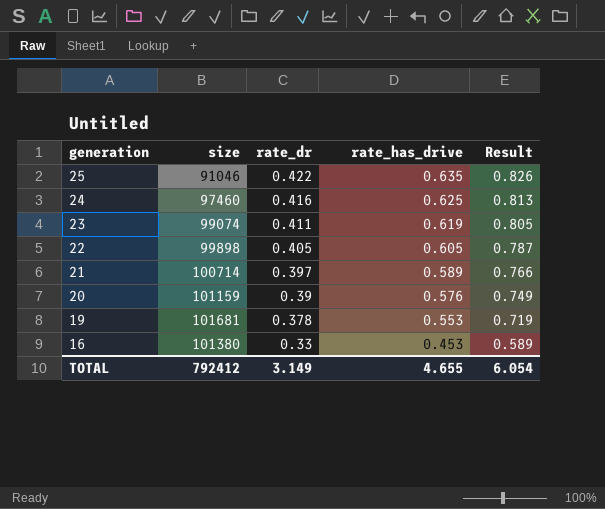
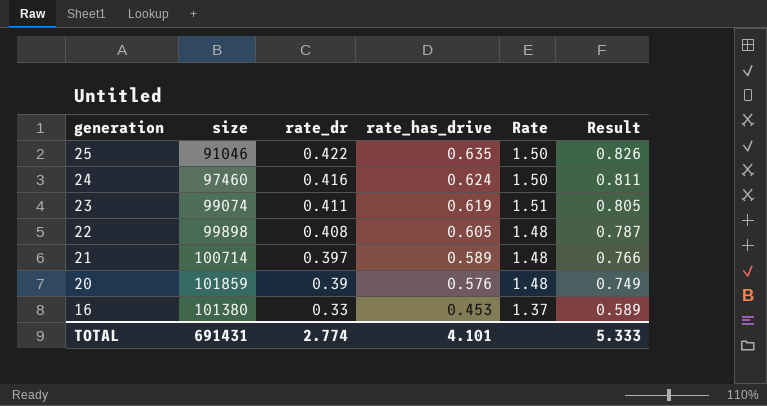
column Rate | formula: none -> [rate_has_drive] / [rate_dr]
row 19: 101681 | 0.378 | 0.553 | 0.719 -> none
24 | rate_has_drive: 0.625 -> 0.624
24 | Result: 0.813 -> 0.811
22 | rate_dr: 0.405 -> 0.408
20 | size: 101159 -> 101859
TOTAL | size: 792412 -> 691431
TOTAL | rate_dr: 3.149 -> 2.774
TOTAL | rate_has_drive: 4.655 -> 4.101
TOTAL | Result: 6.054 -> 5.333

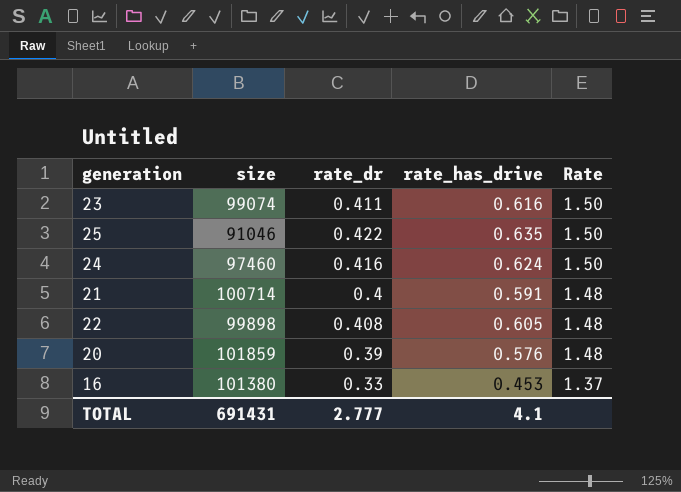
row order: generation descending -> Rate descending
column Result | formula: [rate_has_drive] * 1.3 -> none
23 | rate_has_drive: 0.619 -> 0.616
23 | Rate: 1.51 -> 1.50
21 | rate_dr: 0.397 -> 0.4
21 | rate_has_drive: 0.589 -> 0.591
TOTAL | rate_dr: 2.774 -> 2.777
TOTAL | rate_has_drive: 4.101 -> 4.1

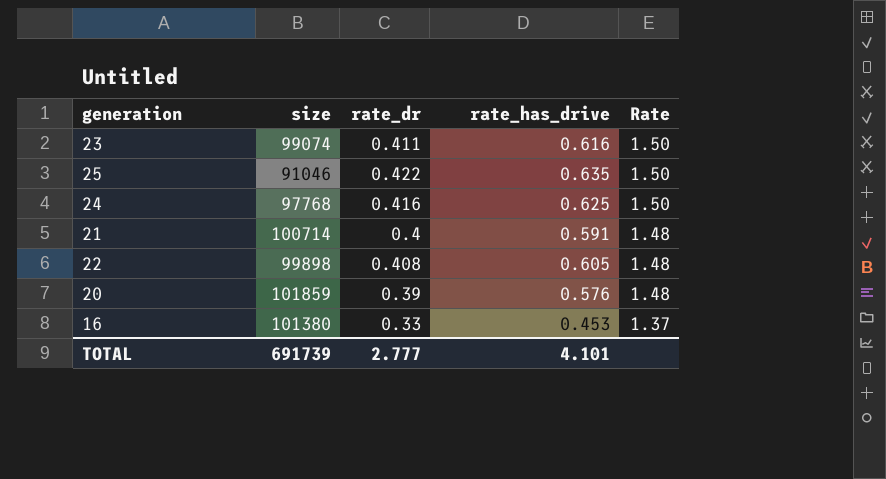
24 | size: 97460 -> 97768
24 | rate_has_drive: 0.624 -> 0.625
TOTAL | size: 691431 -> 691739
TOTAL | rate_has_drive: 4.1 -> 4.101

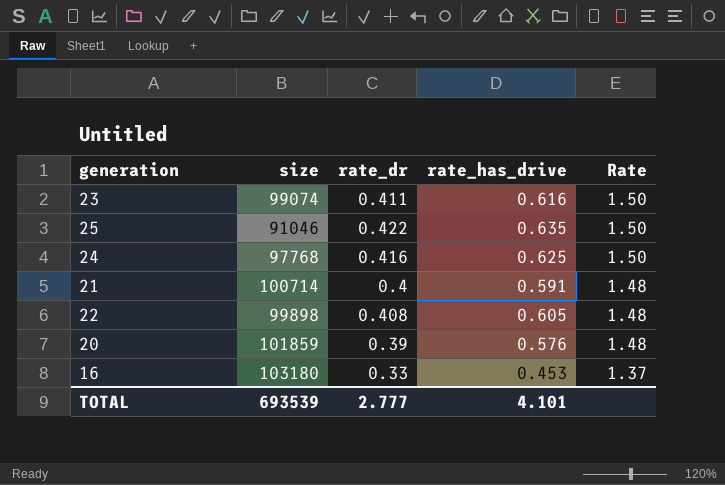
16 | size: 101380 -> 103180
TOTAL | size: 691739 -> 693539

